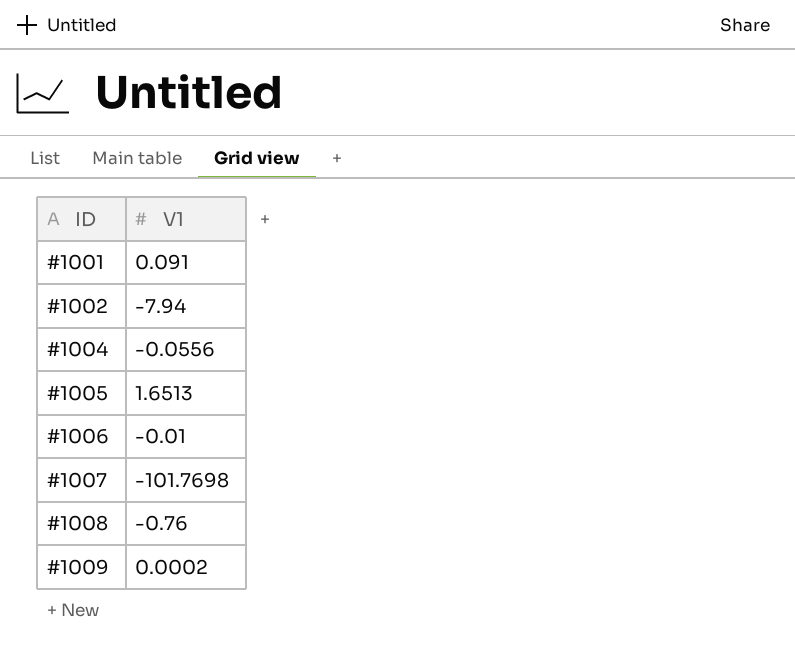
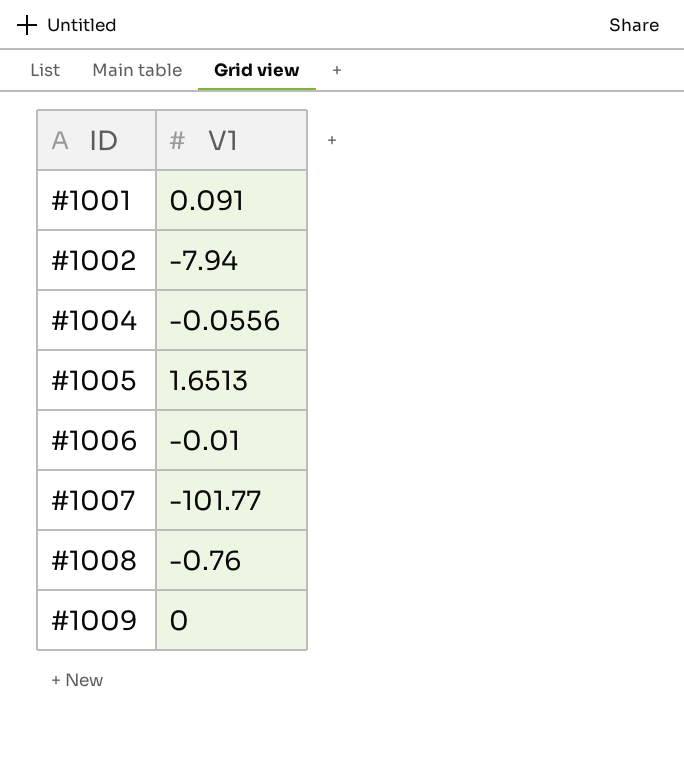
#1007 | V1: -101.7698 -> -101.77
#1009 | V1: 0.0002 -> 0

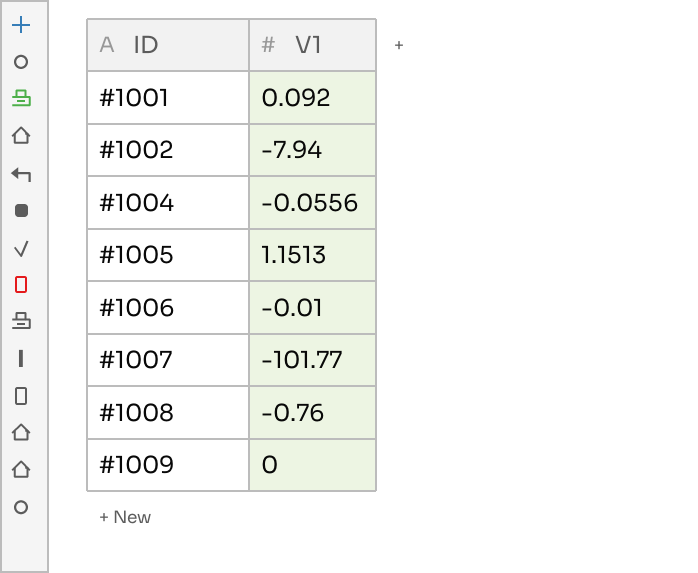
#1001 | V1: 0.091 -> 0.092
#1005 | V1: 1.6513 -> 1.1513

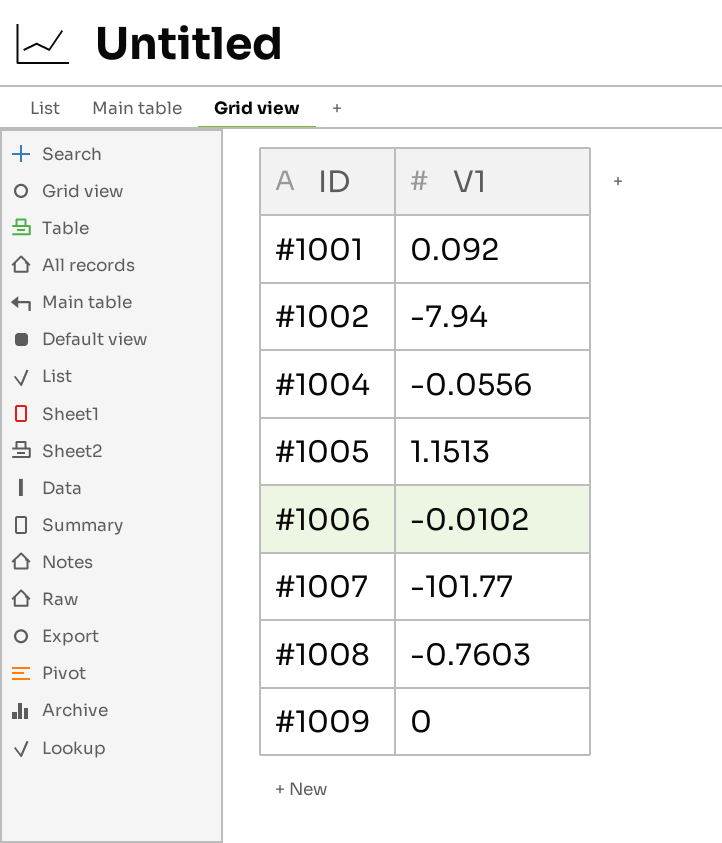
#1006 | V1: -0.01 -> -0.0102
#1008 | V1: -0.76 -> -0.7603

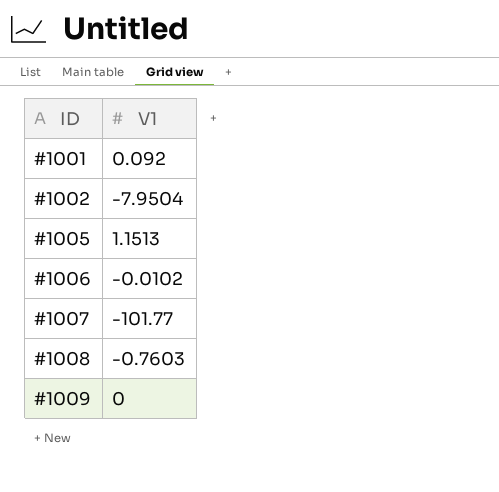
row #1004: -0.0556 -> none
#1002 | V1: -7.94 -> -7.9504

